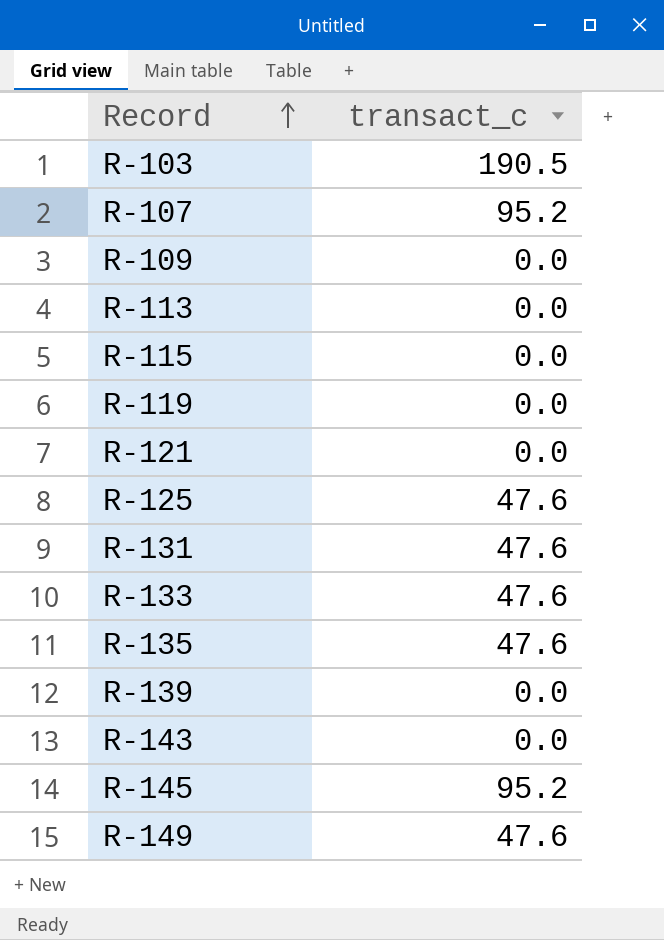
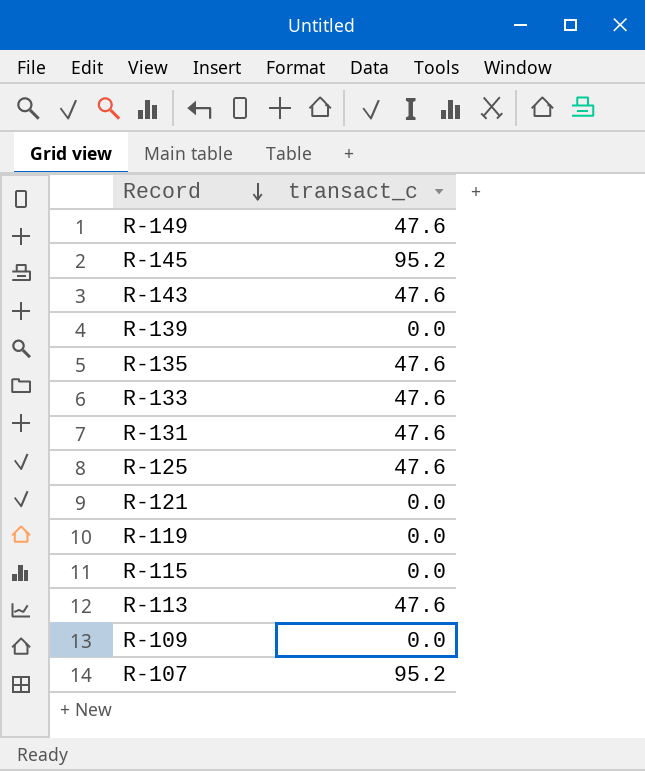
row order: Record ascending -> Record descending
row R-103: 190.5 -> none
R-143 | transact_c: 0.0 -> 47.6
R-113 | transact_c: 0.0 -> 47.6

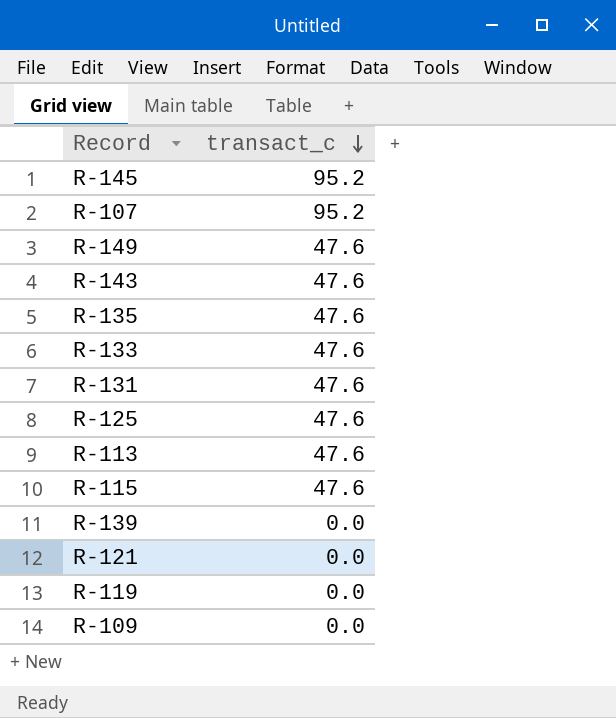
row order: Record descending -> transact_c descending
R-115 | transact_c: 0.0 -> 47.6

